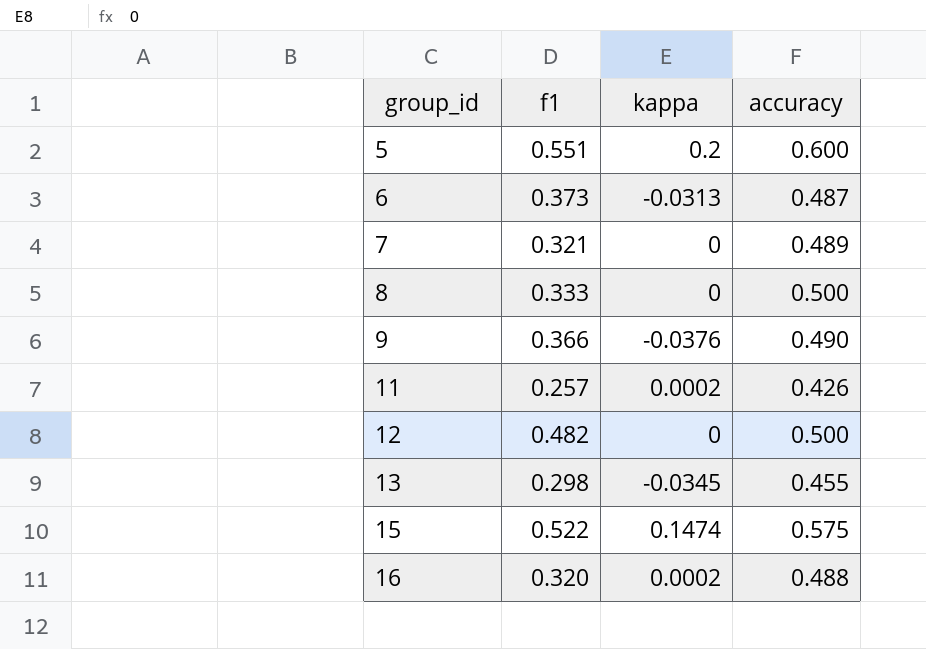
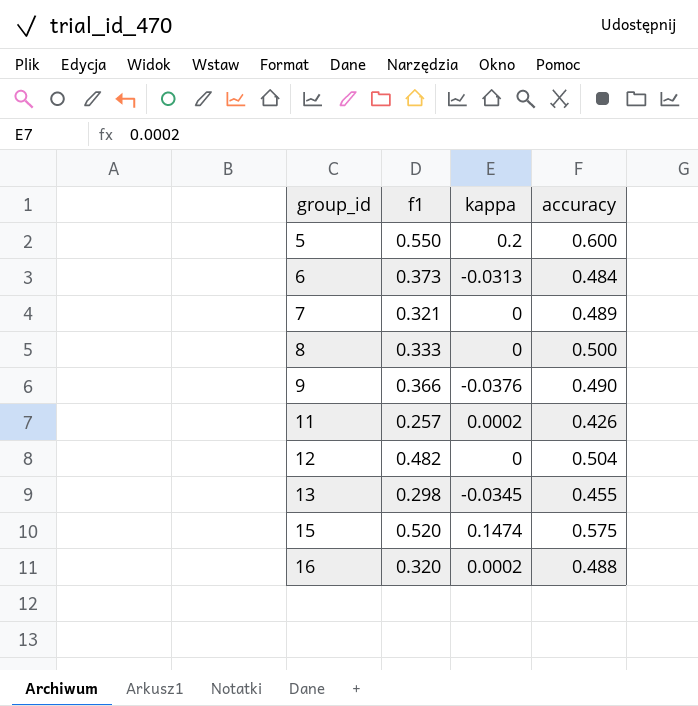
5 | f1: 0.551 -> 0.550
6 | accuracy: 0.487 -> 0.484
12 | accuracy: 0.500 -> 0.504
15 | f1: 0.522 -> 0.520

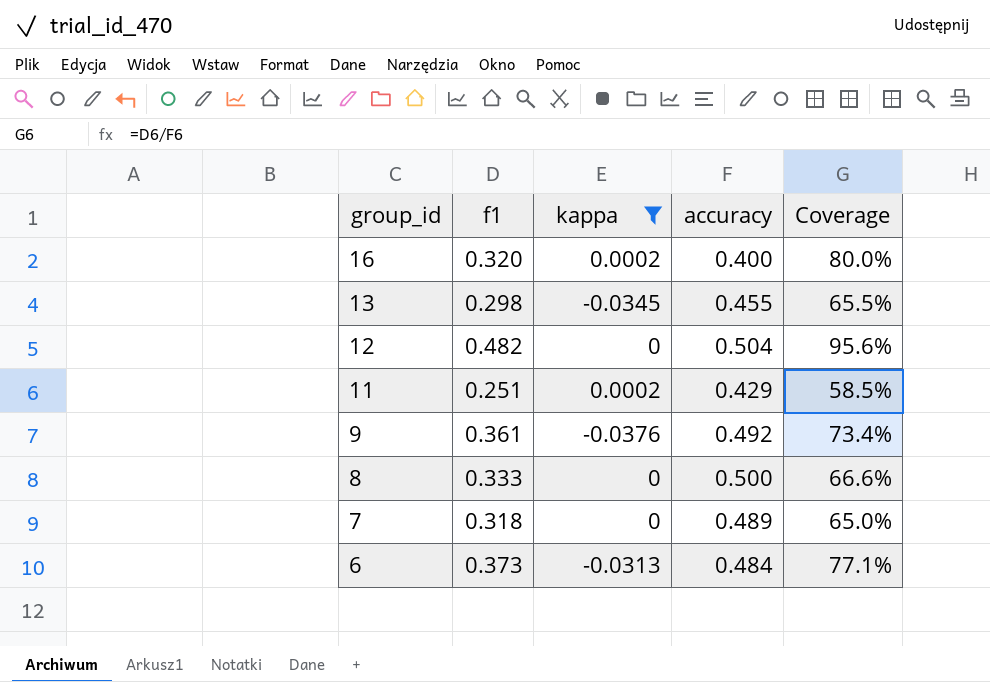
filter: none -> kappa <= 0.0002
row order: group_id ascending -> group_id descending
column Coverage | formula: none -> [f1] / [accuracy]
16 | accuracy: 0.488 -> 0.400
11 | f1: 0.257 -> 0.251
11 | accuracy: 0.426 -> 0.429
9 | f1: 0.366 -> 0.361
9 | accuracy: 0.490 -> 0.492
7 | f1: 0.321 -> 0.318

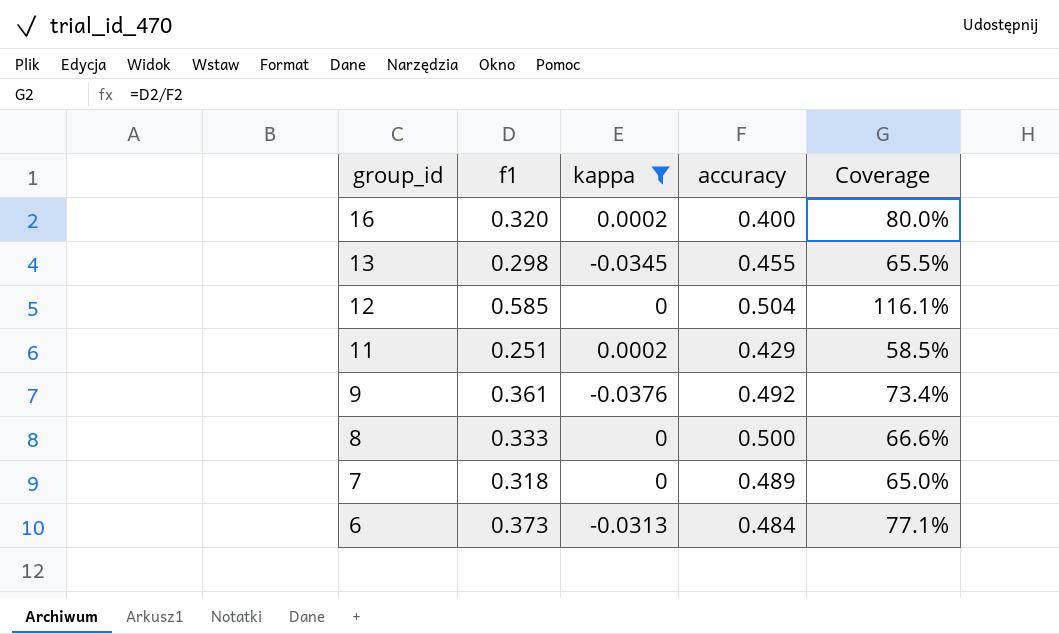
12 | f1: 0.482 -> 0.585
12 | Coverage: 95.6% -> 116.1%

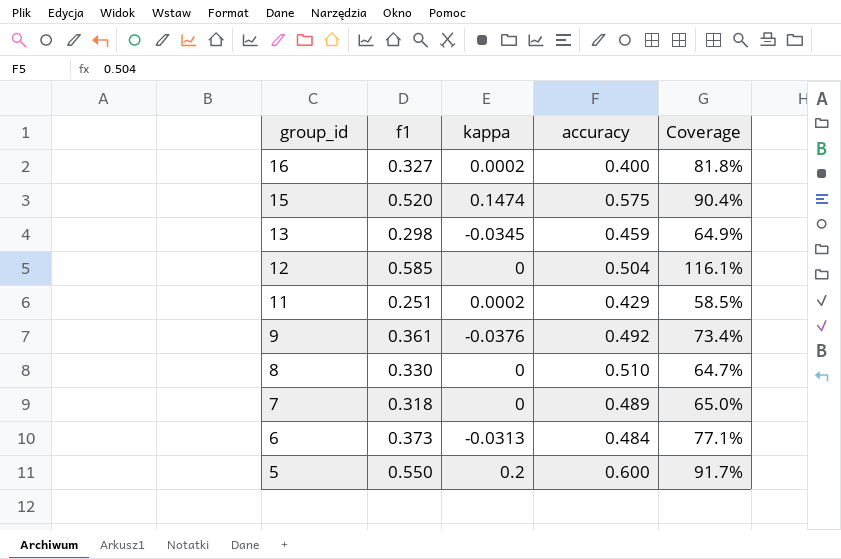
filter: kappa <= 0.0002 -> none
16 | f1: 0.320 -> 0.327
16 | Coverage: 80.0% -> 81.8%
13 | accuracy: 0.455 -> 0.459
13 | Coverage: 65.5% -> 64.9%
8 | f1: 0.333 -> 0.330
8 | accuracy: 0.500 -> 0.510
8 | Coverage: 66.6% -> 64.7%

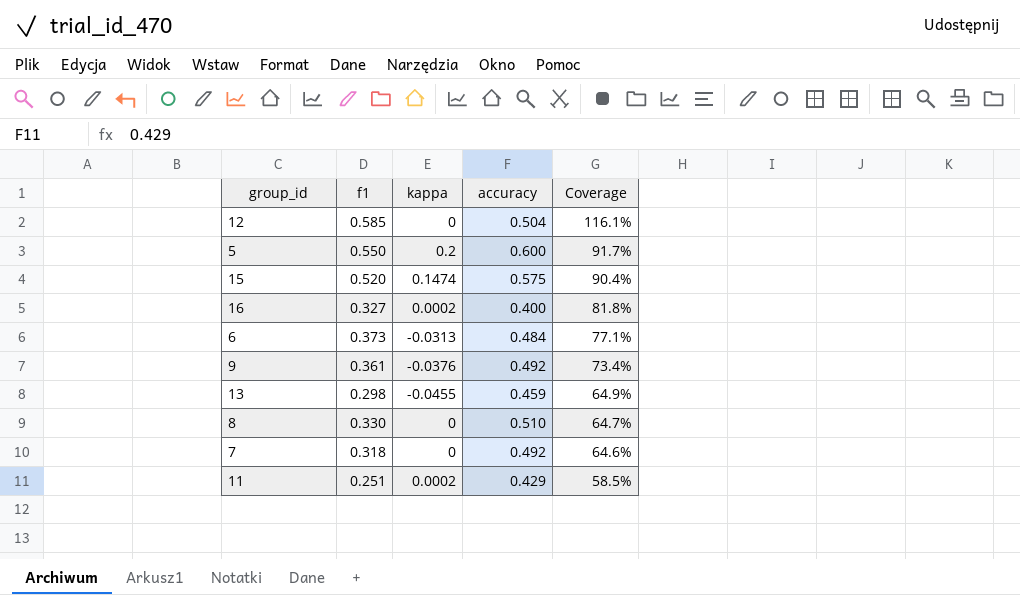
row order: group_id descending -> Coverage descending
13 | kappa: -0.0345 -> -0.0455
7 | accuracy: 0.489 -> 0.492
7 | Coverage: 65.0% -> 64.6%

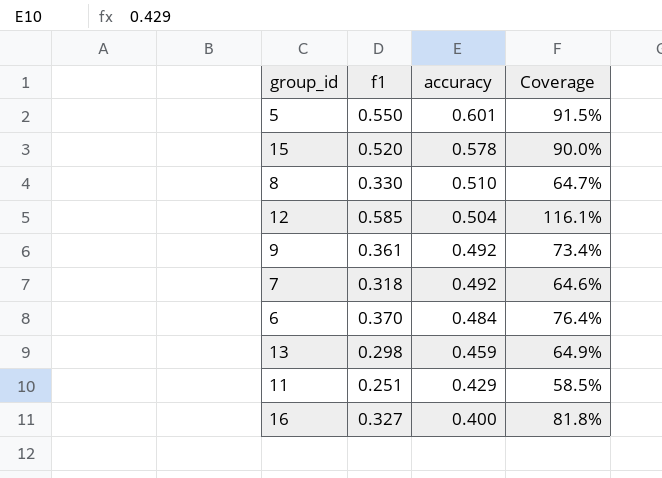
row order: Coverage descending -> accuracy descending
column kappa | position: 3 -> none
5 | accuracy: 0.600 -> 0.601
5 | Coverage: 91.7% -> 91.5%
15 | accuracy: 0.575 -> 0.578
15 | Coverage: 90.4% -> 90.0%
6 | f1: 0.373 -> 0.370
6 | Coverage: 77.1% -> 76.4%

